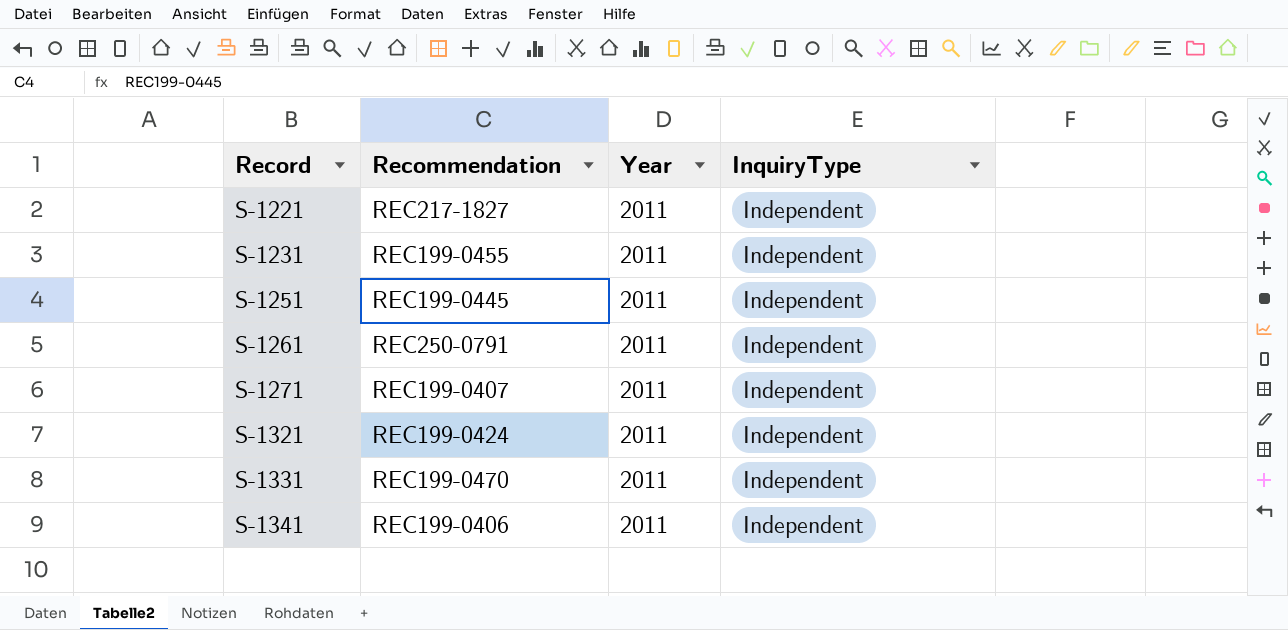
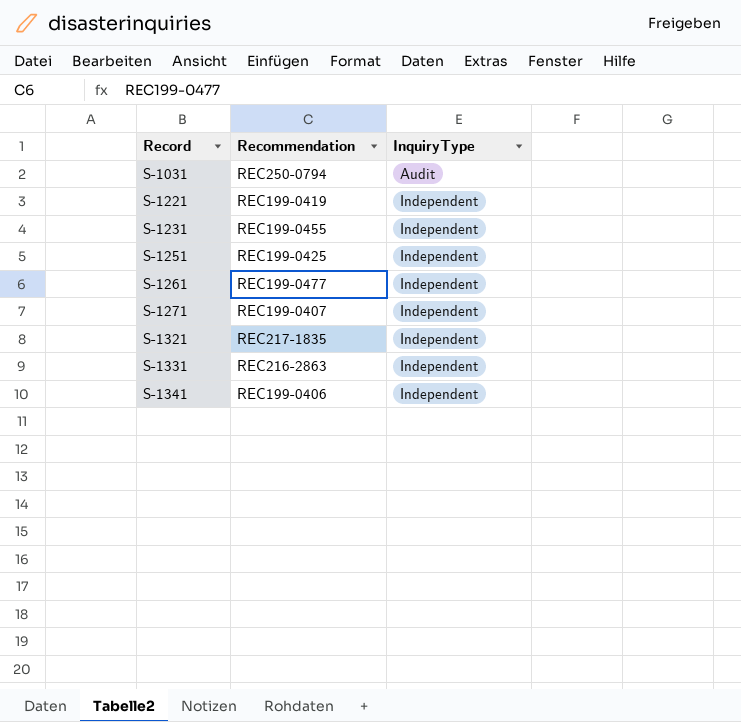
column Year | position: 3 -> none
row S-1031: none -> REC250-0794 | Audit
S-1221 | Recommendation: REC217-1827 -> REC199-0419
S-1251 | Recommendation: REC199-0445 -> REC199-0425
S-1261 | Recommendation: REC250-0791 -> REC199-0477
S-1321 | Recommendation: REC199-0424 -> REC217-1835
S-1331 | Recommendation: REC199-0470 -> REC216-2863

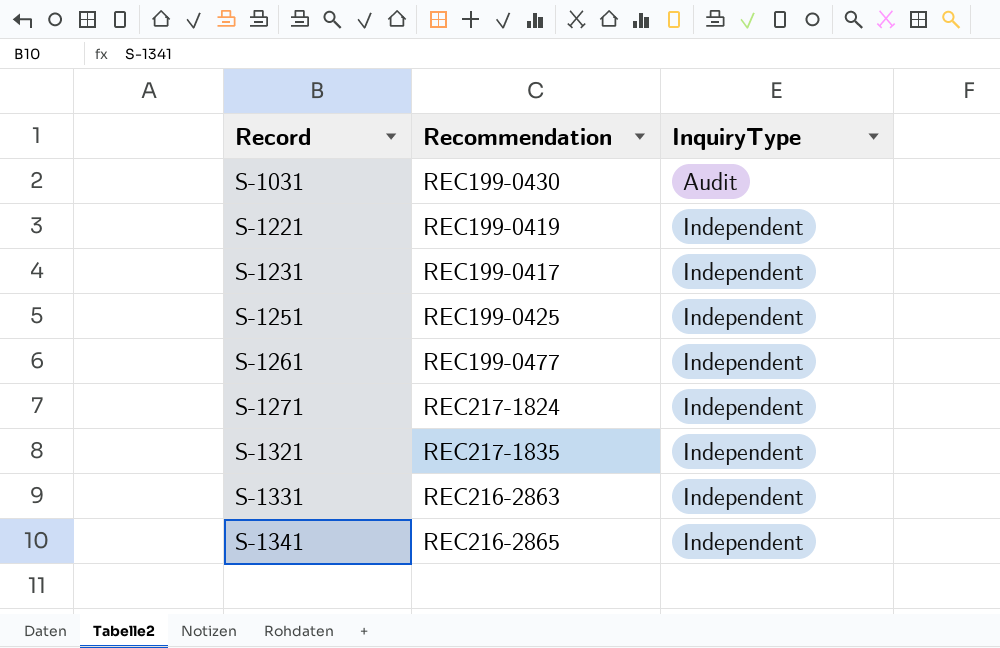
S-1031 | Recommendation: REC250-0794 -> REC199-0430
S-1231 | Recommendation: REC199-0455 -> REC199-0417
S-1271 | Recommendation: REC199-0407 -> REC217-1824
S-1341 | Recommendation: REC199-0406 -> REC216-2865

